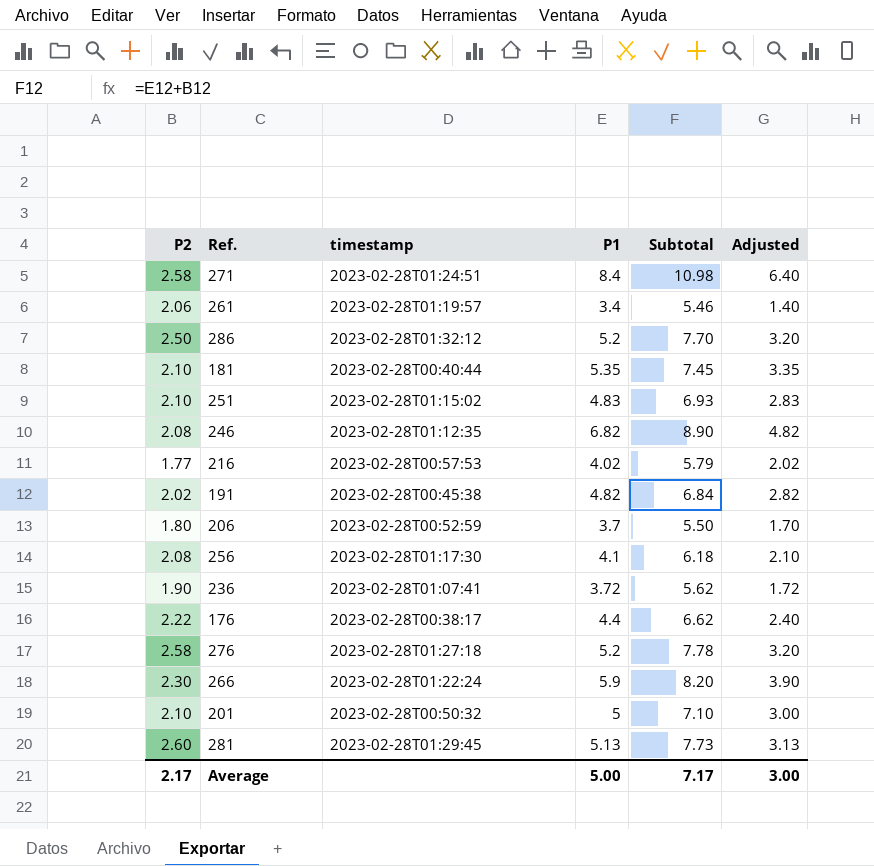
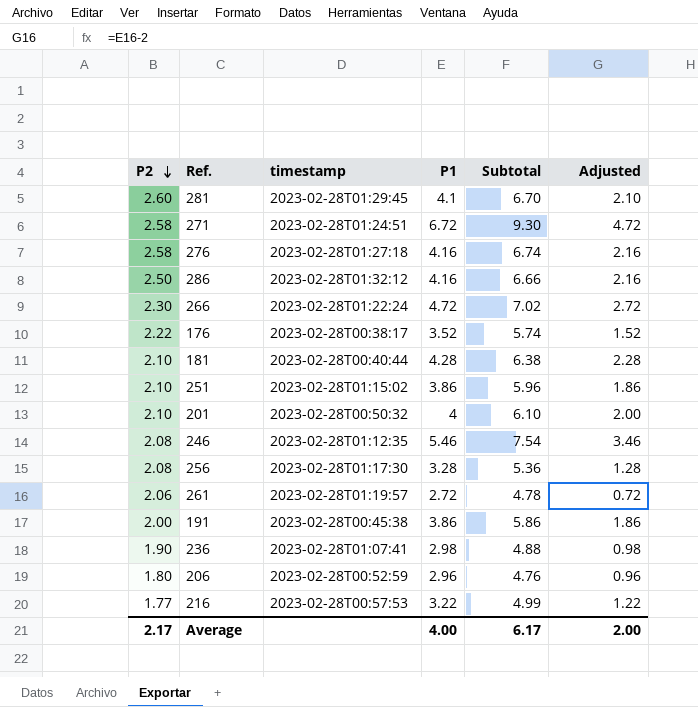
row order: none -> P2 descending
281 | P1: 5.13 -> 4.1
281 | Subtotal: 7.73 -> 6.70
281 | Adjusted: 3.13 -> 2.10
271 | P1: 8.4 -> 6.72
271 | Subtotal: 10.98 -> 9.30
271 | Adjusted: 6.40 -> 4.72
276 | P1: 5.2 -> 4.16
276 | Subtotal: 7.78 -> 6.74
276 | Adjusted: 3.20 -> 2.16
286 | P1: 5.2 -> 4.16
286 | Subtotal: 7.70 -> 6.66
286 | Adjusted: 3.20 -> 2.16
266 | P1: 5.9 -> 4.72
266 | Subtotal: 8.20 -> 7.02
266 | Adjusted: 3.90 -> 2.72
176 | P1: 4.4 -> 3.52
176 | Subtotal: 6.62 -> 5.74
176 | Adjusted: 2.40 -> 1.52
181 | P1: 5.35 -> 4.28
181 | Subtotal: 7.45 -> 6.38
181 | Adjusted: 3.35 -> 2.28
251 | P1: 4.83 -> 3.86
251 | Subtotal: 6.93 -> 5.96
251 | Adjusted: 2.83 -> 1.86
201 | P1: 5 -> 4
201 | Subtotal: 7.10 -> 6.10
201 | Adjusted: 3.00 -> 2.00
246 | P1: 6.82 -> 5.46
246 | Subtotal: 8.90 -> 7.54
246 | Adjusted: 4.82 -> 3.46
256 | P1: 4.1 -> 3.28
256 | Subtotal: 6.18 -> 5.36
256 | Adjusted: 2.10 -> 1.28
261 | P1: 3.4 -> 2.72
261 | Subtotal: 5.46 -> 4.78
261 | Adjusted: 1.40 -> 0.72
191 | P2: 2.02 -> 2.00
191 | P1: 4.82 -> 3.86
191 | Subtotal: 6.84 -> 5.86
191 | Adjusted: 2.82 -> 1.86
236 | P1: 3.72 -> 2.98
236 | Subtotal: 5.62 -> 4.88
236 | Adjusted: 1.72 -> 0.98
206 | P1: 3.7 -> 2.96
206 | Subtotal: 5.50 -> 4.76
206 | Adjusted: 1.70 -> 0.96
216 | P1: 4.02 -> 3.22
216 | Subtotal: 5.79 -> 4.99
216 | Adjusted: 2.02 -> 1.22
Average | P1: 5.00 -> 4.00
Average | Subtotal: 7.17 -> 6.17
Average | Adjusted: 3.00 -> 2.00

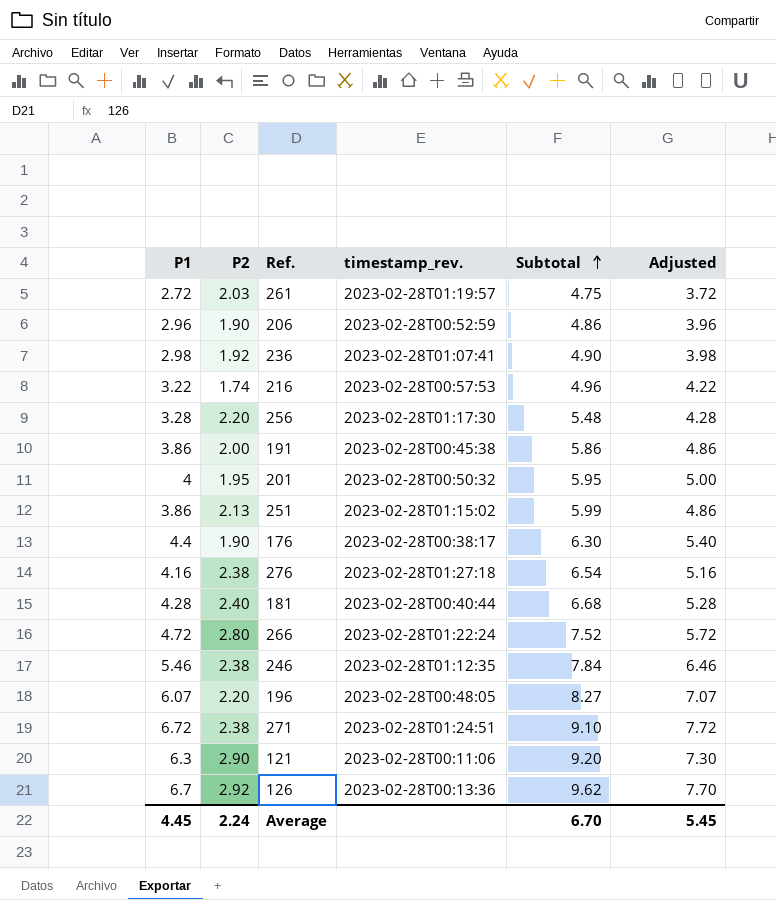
row order: P2 descending -> Subtotal ascending
column P1 | position: 4 -> 1
column name: timestamp -> timestamp_rev.
column Adjusted | formula: [P1] - 2 -> [P1] + 1
row 281: 2.60 | 2023-02-28T01:29:45 | 4.1 | 6.70 | 2.10 -> none
row 286: 2.50 | 2023-02-28T01:32:12 | 4.16 | 6.66 | 2.16 -> none
261 | P2: 2.06 -> 2.03
261 | Subtotal: 4.78 -> 4.75
206 | P2: 1.80 -> 1.90
206 | Subtotal: 4.76 -> 4.86
236 | P2: 1.90 -> 1.92
236 | Subtotal: 4.88 -> 4.90
216 | P2: 1.77 -> 1.74
216 | Subtotal: 4.99 -> 4.96
256 | P2: 2.08 -> 2.20
256 | Subtotal: 5.36 -> 5.48
201 | P2: 2.10 -> 1.95
201 | Subtotal: 6.10 -> 5.95
251 | P2: 2.10 -> 2.13
251 | Subtotal: 5.96 -> 5.99
176 | P1: 3.52 -> 4.4
176 | P2: 2.22 -> 1.90
176 | Subtotal: 5.74 -> 6.30
276 | P2: 2.58 -> 2.38
276 | Subtotal: 6.74 -> 6.54
181 | P2: 2.10 -> 2.40
181 | Subtotal: 6.38 -> 6.68
266 | P2: 2.30 -> 2.80
266 | Subtotal: 7.02 -> 7.52
246 | P2: 2.08 -> 2.38
246 | Subtotal: 7.54 -> 7.84
row 196: none -> 6.07 | 2.20 | 2023-02-28T00:48:05 | 8.27 | 7.07
271 | P2: 2.58 -> 2.38
271 | Subtotal: 9.30 -> 9.10
row 121: none -> 6.3 | 2.90 | 2023-02-28T00:11:06 | 9.20 | 7.30
row 126: none -> 6.7 | 2.92 | 2023-02-28T00:13:36 | 9.62 | 7.70
Average | P1: 4.00 -> 4.45
Average | P2: 2.17 -> 2.24
Average | Subtotal: 6.17 -> 6.70
Average | Adjusted: 2.00 -> 5.45

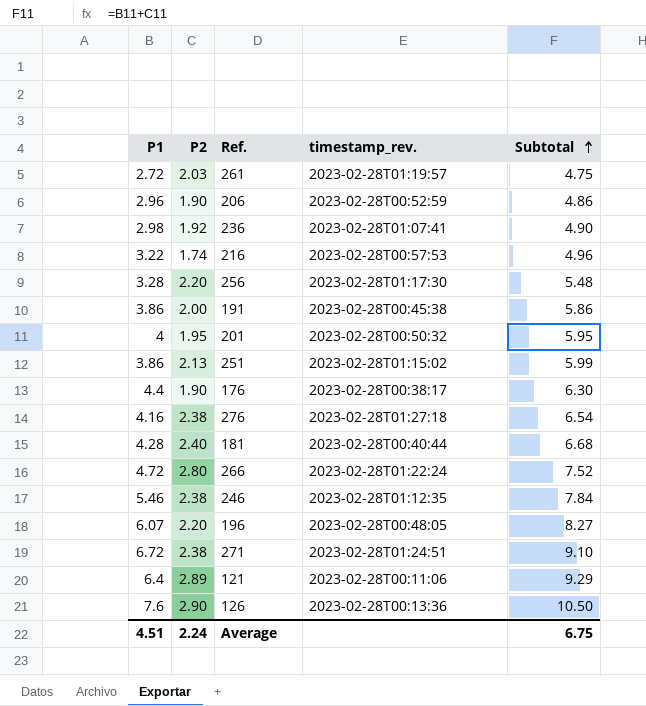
column Adjusted | formula: [P1] + 1 -> none
121 | P1: 6.3 -> 6.4
121 | P2: 2.90 -> 2.89
121 | Subtotal: 9.20 -> 9.29
126 | P1: 6.7 -> 7.6
126 | P2: 2.92 -> 2.90
126 | Subtotal: 9.62 -> 10.50
Average | P1: 4.45 -> 4.51
Average | Subtotal: 6.70 -> 6.75

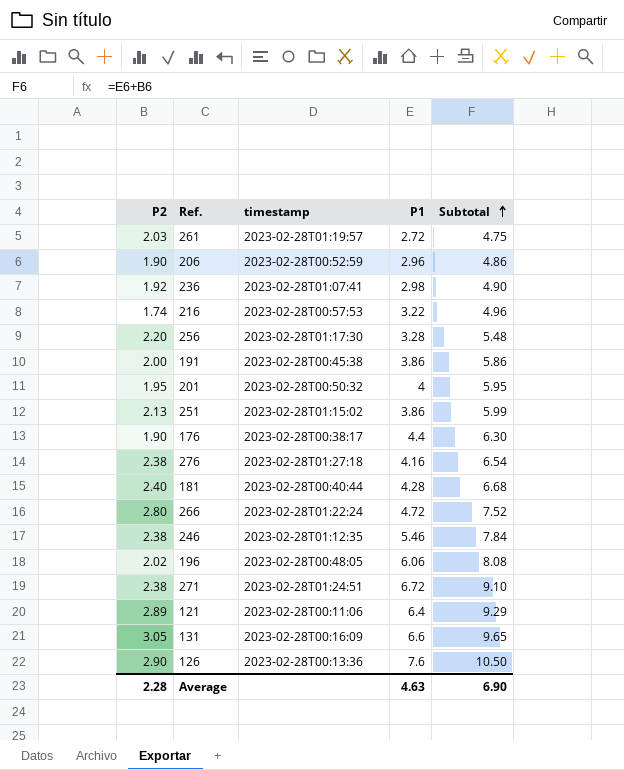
column name: timestamp_rev. -> timestamp
column P1 | position: 1 -> 4
196 | P2: 2.20 -> 2.02
196 | P1: 6.07 -> 6.06
196 | Subtotal: 8.27 -> 8.08
row 131: none -> 3.05 | 2023-02-28T00:16:09 | 6.6 | 9.65
Average | P2: 2.24 -> 2.28
Average | P1: 4.51 -> 4.63
Average | Subtotal: 6.75 -> 6.90

